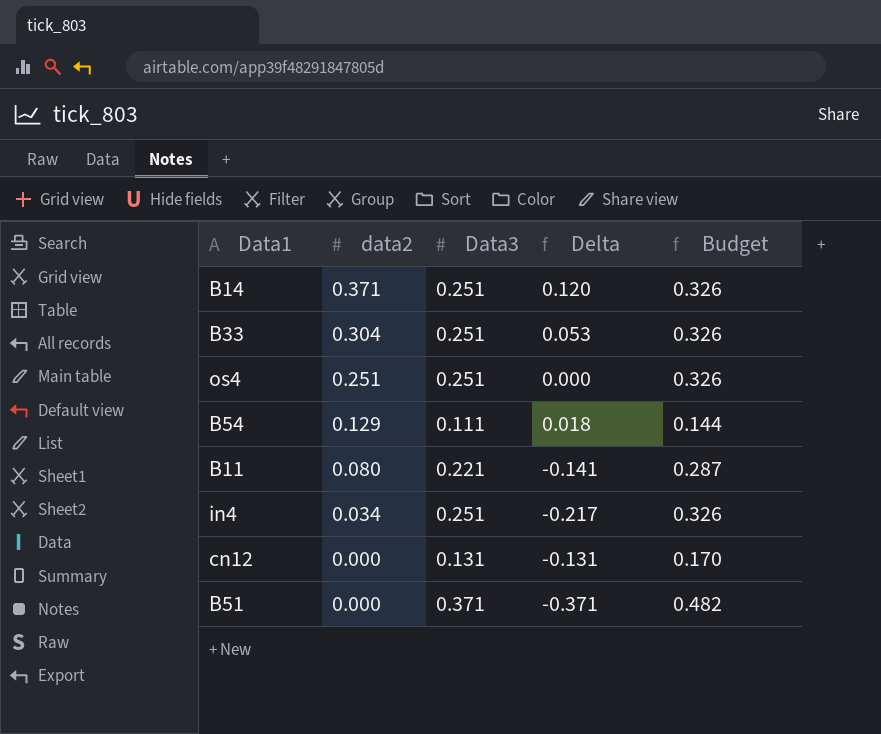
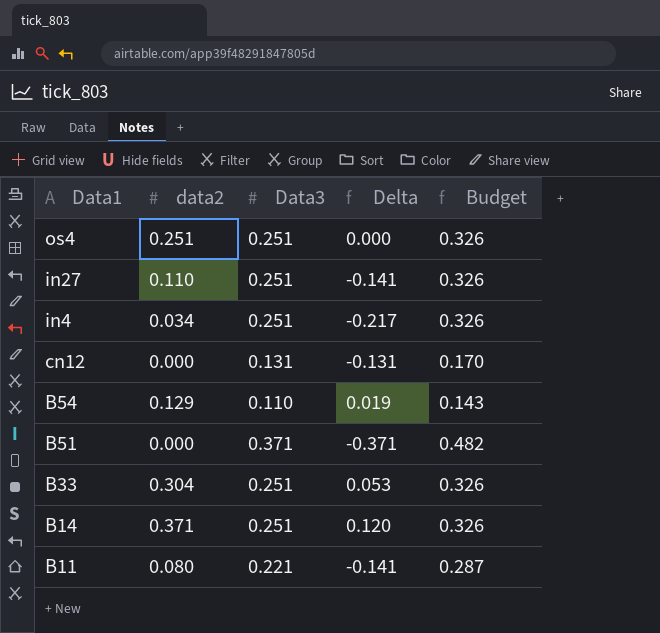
row order: data2 descending -> Data1 descending
row in27: none -> 0.110 | 0.251 | -0.141 | 0.326
B54 | Data3: 0.111 -> 0.110
B54 | Delta: 0.018 -> 0.019
B54 | Budget: 0.144 -> 0.143

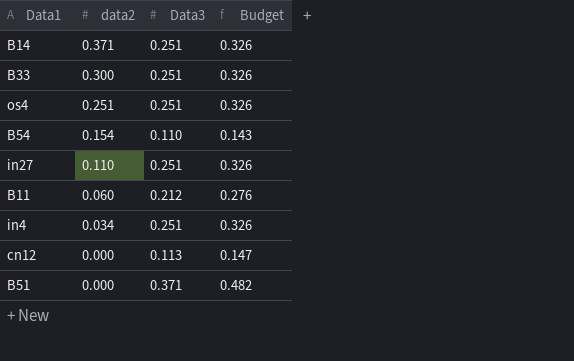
row order: Data1 descending -> data2 descending
column Delta | formula: [data2] - [Data3] -> none
B33 | data2: 0.304 -> 0.300
B54 | data2: 0.129 -> 0.154
B11 | data2: 0.080 -> 0.060
B11 | Data3: 0.221 -> 0.212
B11 | Budget: 0.287 -> 0.276
cn12 | Data3: 0.131 -> 0.113
cn12 | Budget: 0.170 -> 0.147

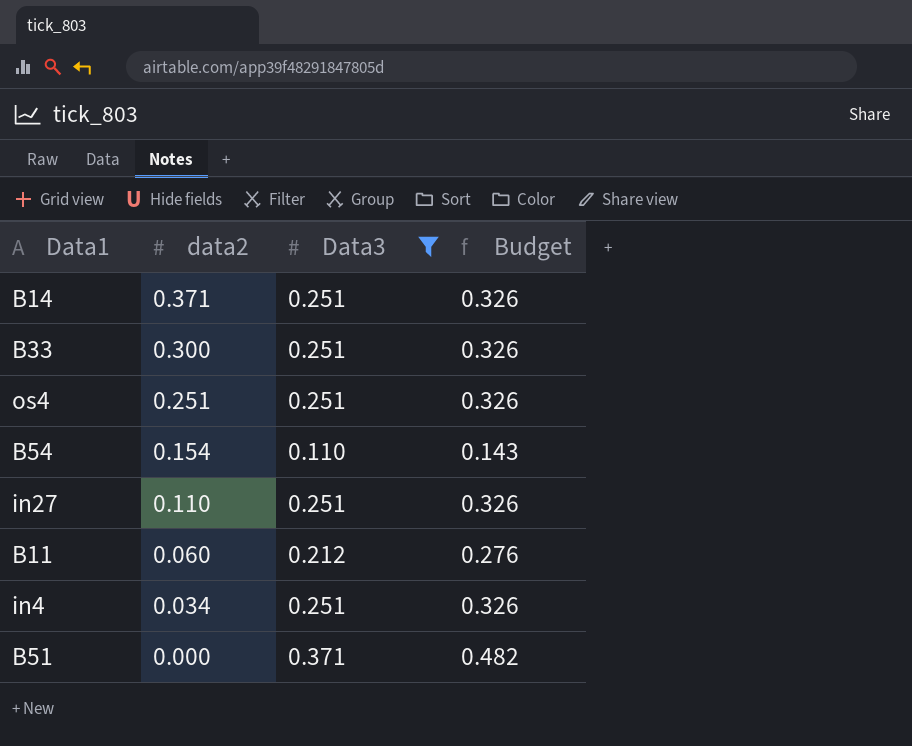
filter: none -> Data3 != 0.113

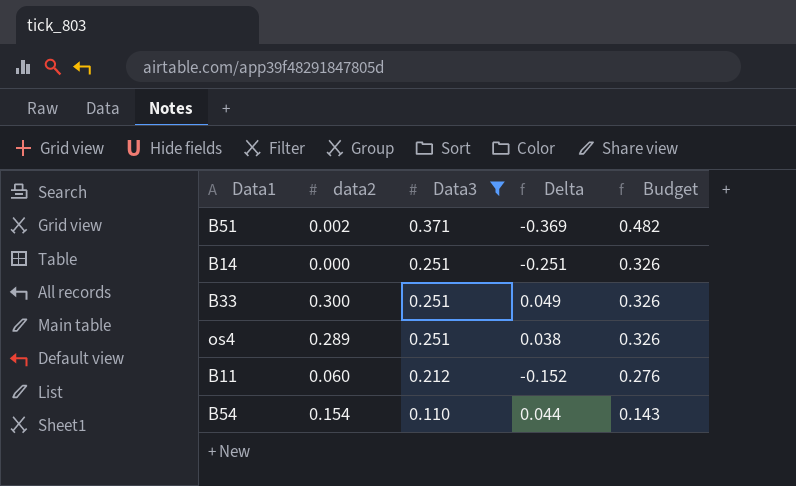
row order: data2 descending -> Data3 descending
column Delta | formula: none -> [data2] - [Data3]
row in27: 0.110 | 0.251 | 0.326 -> none
row in4: 0.034 | 0.251 | 0.326 -> none
B51 | data2: 0.000 -> 0.002
B14 | data2: 0.371 -> 0.000
os4 | data2: 0.251 -> 0.289

